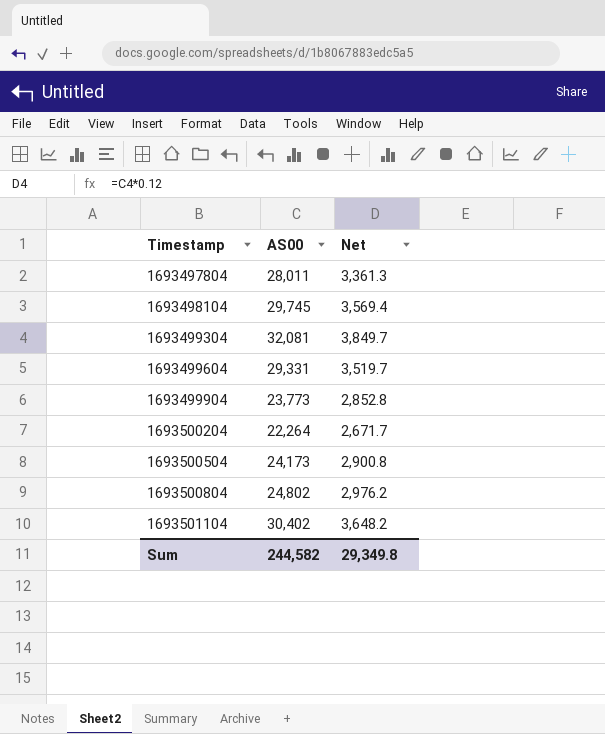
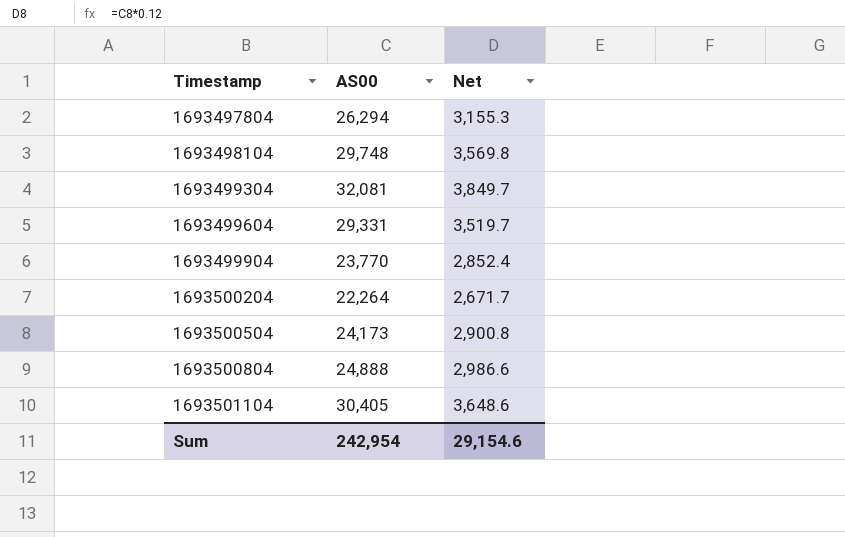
1693497804 | AS00: 28,011 -> 26,294
1693497804 | Net: 3,361.3 -> 3,155.3
1693498104 | AS00: 29,745 -> 29,748
1693498104 | Net: 3,569.4 -> 3,569.8
1693499904 | AS00: 23,773 -> 23,770
1693499904 | Net: 2,852.8 -> 2,852.4
1693500804 | AS00: 24,802 -> 24,888
1693500804 | Net: 2,976.2 -> 2,986.6
1693501104 | AS00: 30,402 -> 30,405
1693501104 | Net: 3,648.2 -> 3,648.6
Sum | AS00: 244,582 -> 242,954
Sum | Net: 29,349.8 -> 29,154.6

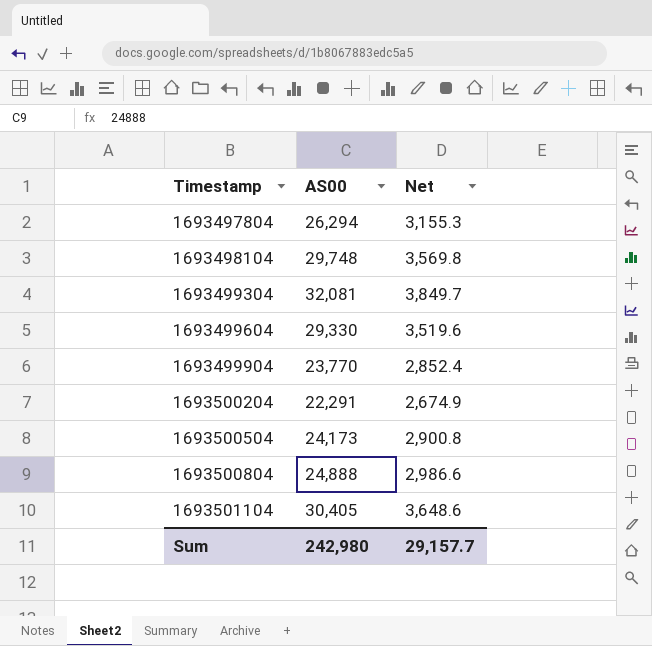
1693499604 | AS00: 29,331 -> 29,330
1693499604 | Net: 3,519.7 -> 3,519.6
1693500204 | AS00: 22,264 -> 22,291
1693500204 | Net: 2,671.7 -> 2,674.9
Sum | AS00: 242,954 -> 242,980
Sum | Net: 29,154.6 -> 29,157.7

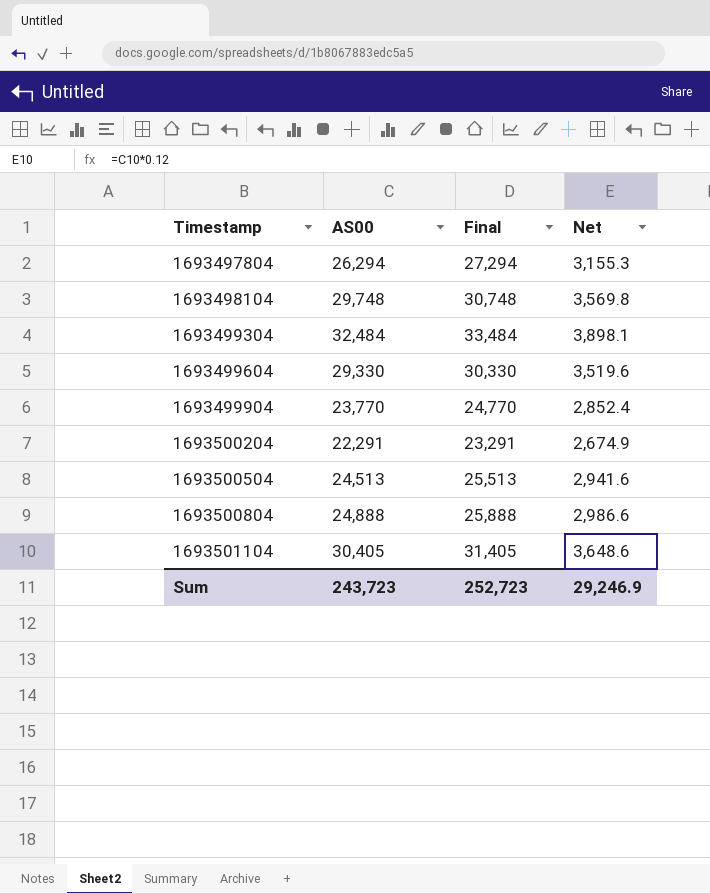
column Final | formula: none -> [AS00] + 1000
1693499304 | AS00: 32,081 -> 32,484
1693499304 | Net: 3,849.7 -> 3,898.1
1693500504 | AS00: 24,173 -> 24,513
1693500504 | Net: 2,900.8 -> 2,941.6
Sum | AS00: 242,980 -> 243,723
Sum | Net: 29,157.7 -> 29,246.9

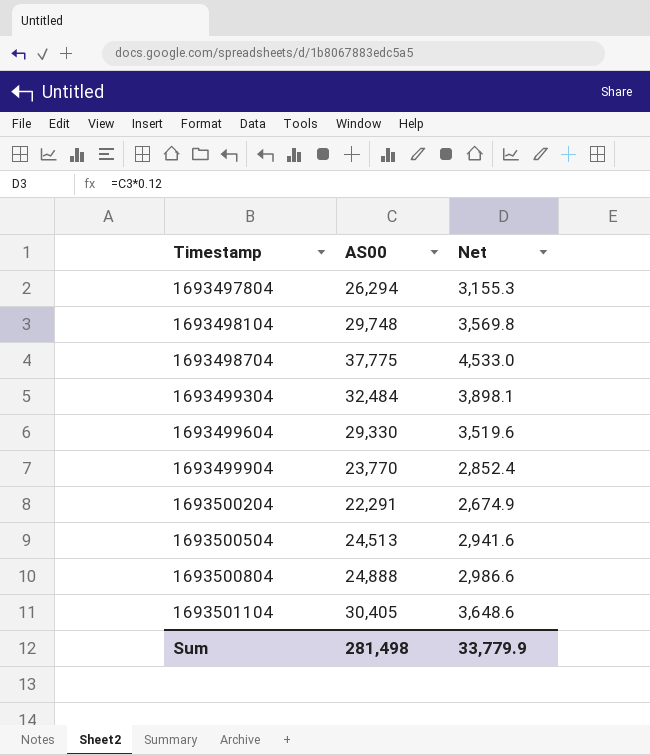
column Final | formula: [AS00] + 1000 -> none
row 1693498704: none -> 37,775 | 4,533.0
Sum | AS00: 243,723 -> 281,498
Sum | Net: 29,246.9 -> 33,779.9

